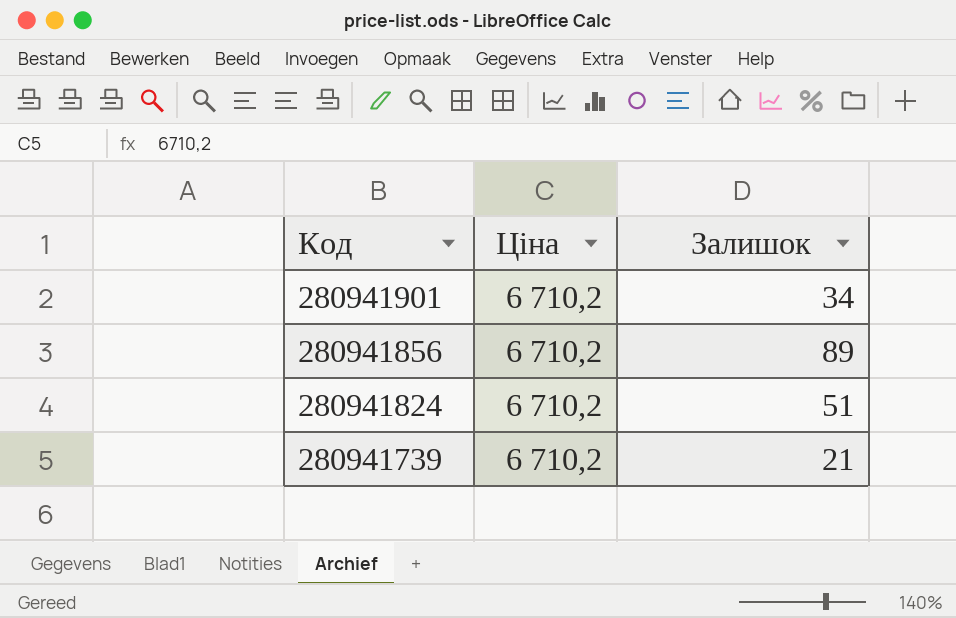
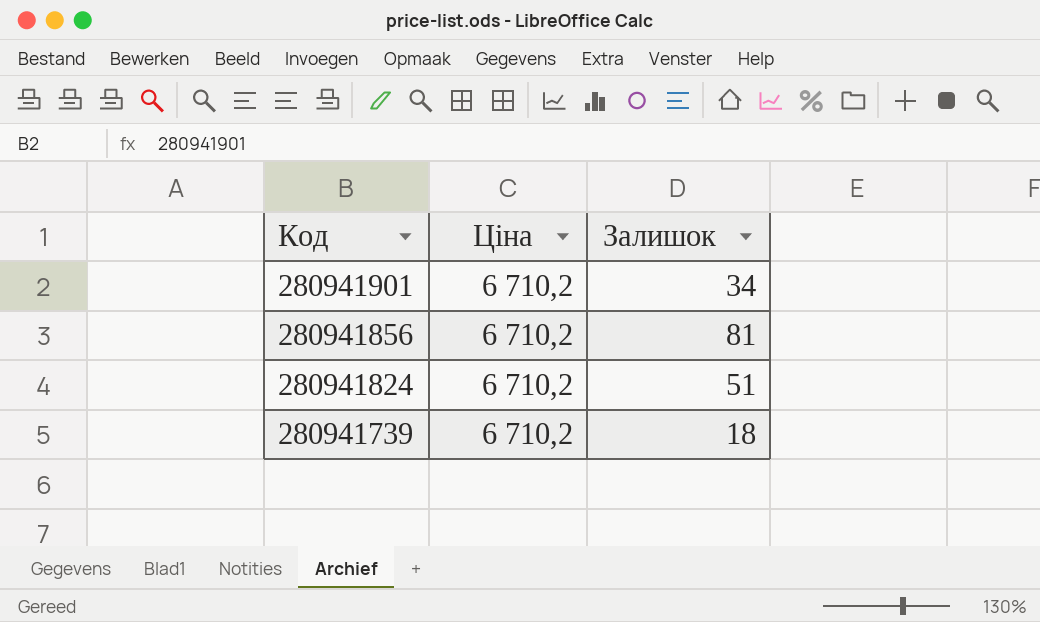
280941856 | Залишок: 89 -> 81
280941739 | Залишок: 21 -> 18

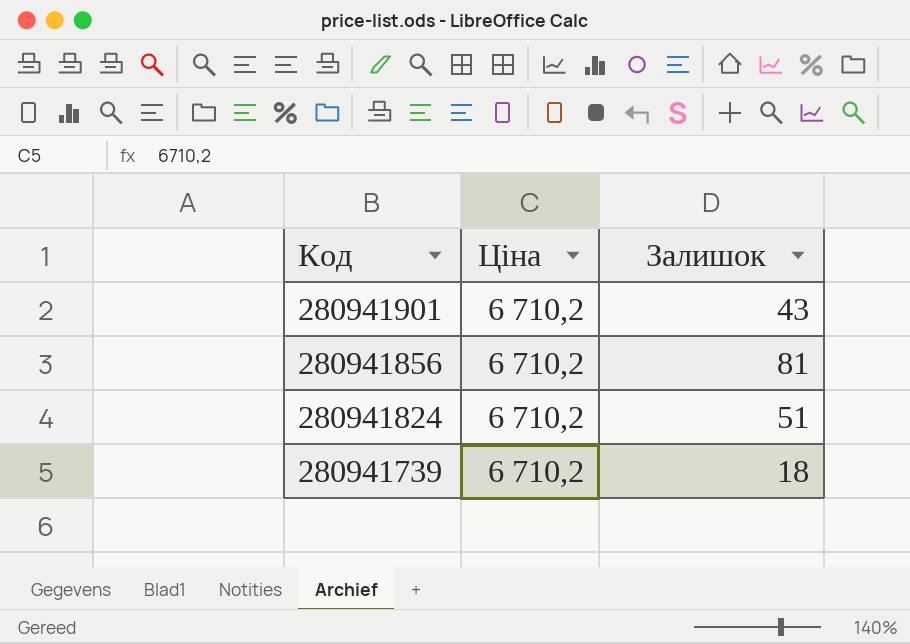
280941901 | Залишок: 34 -> 43

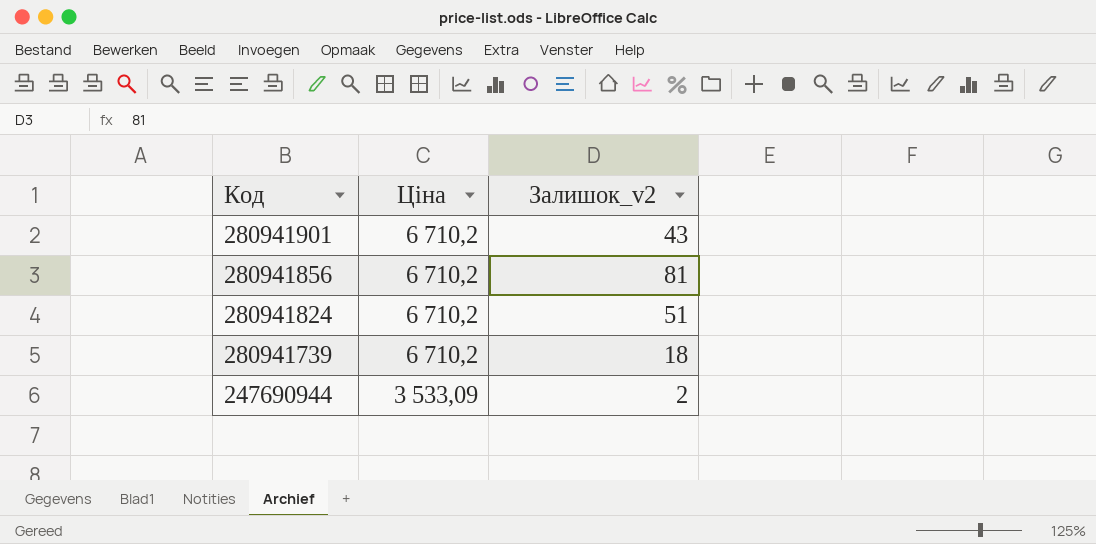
column name: Залишок -> Залишок_v2
row 247690944: none -> 3 533,09 | 2

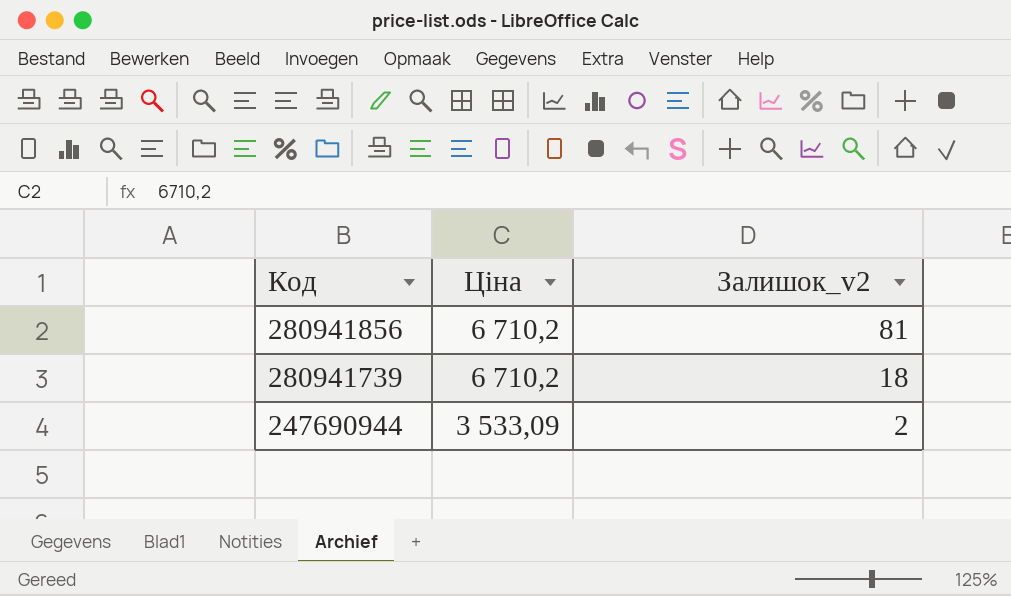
row 280941901: 6 710,2 | 43 -> none
row 280941824: 6 710,2 | 51 -> none

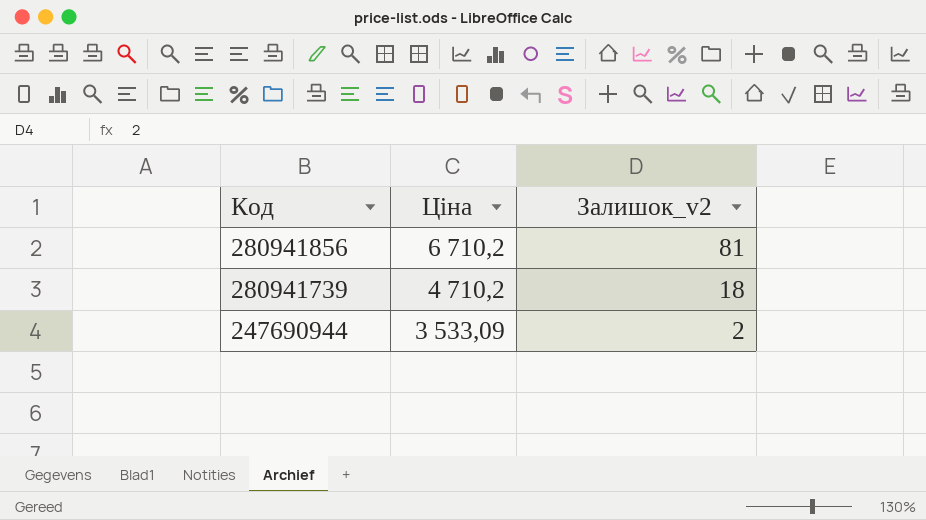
280941739 | Ціна: 6 710,2 -> 4 710,2

